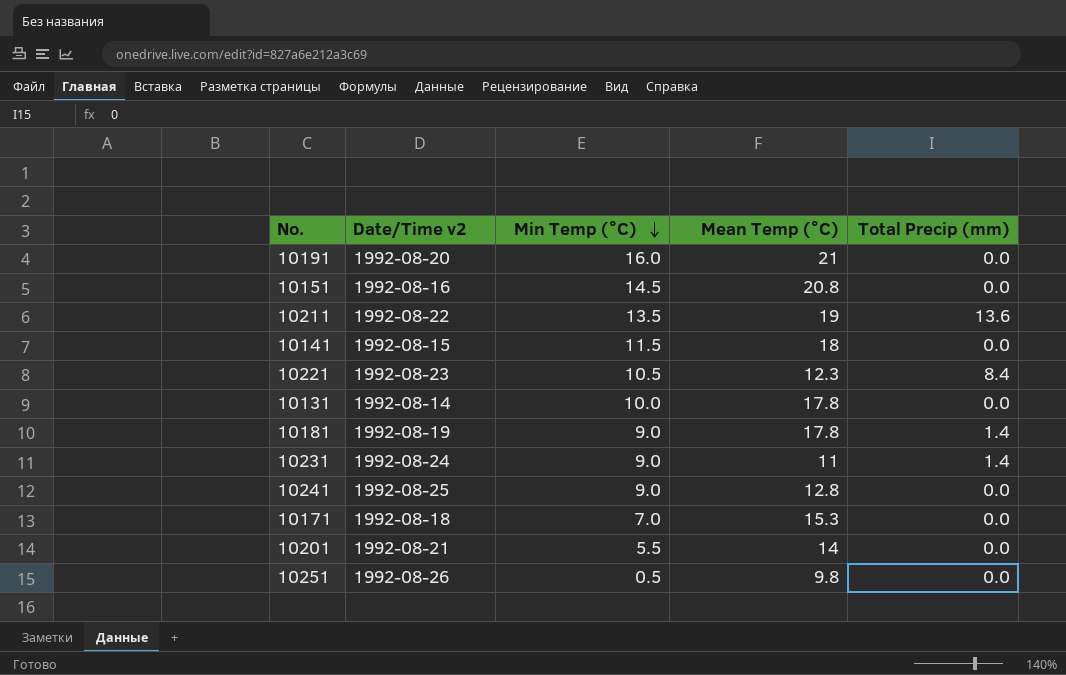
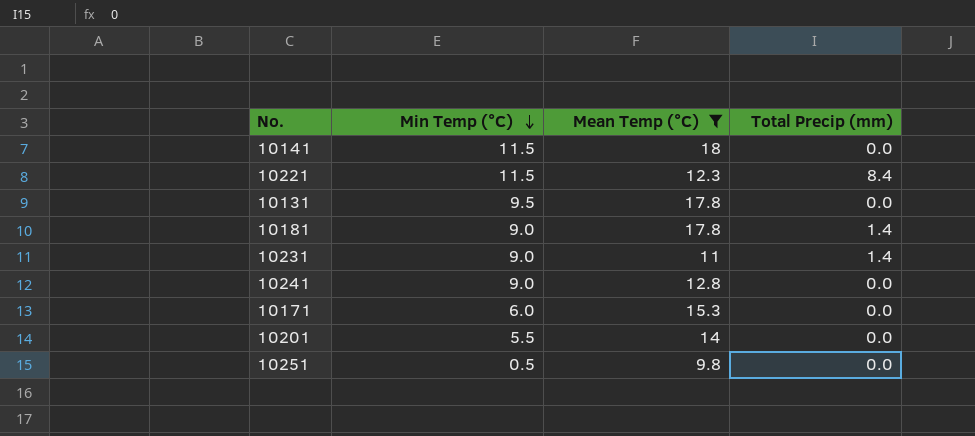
filter: none -> Mean Temp (°C) <= 18
column Date/Time v2 | position: 2 -> none
10221 | Min Temp (°C): 10.5 -> 11.5
10131 | Min Temp (°C): 10.0 -> 9.5
10171 | Min Temp (°C): 7.0 -> 6.0

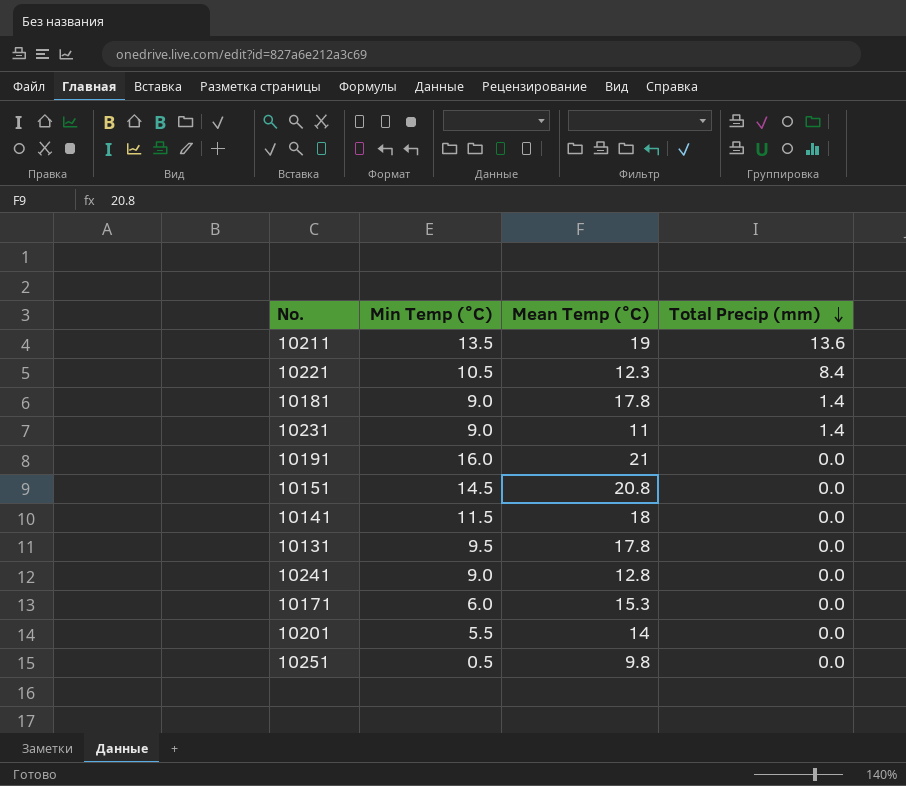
filter: Mean Temp (°C) <= 18 -> none
row order: Min Temp (°C) descending -> Total Precip (mm) descending
10221 | Min Temp (°C): 11.5 -> 10.5

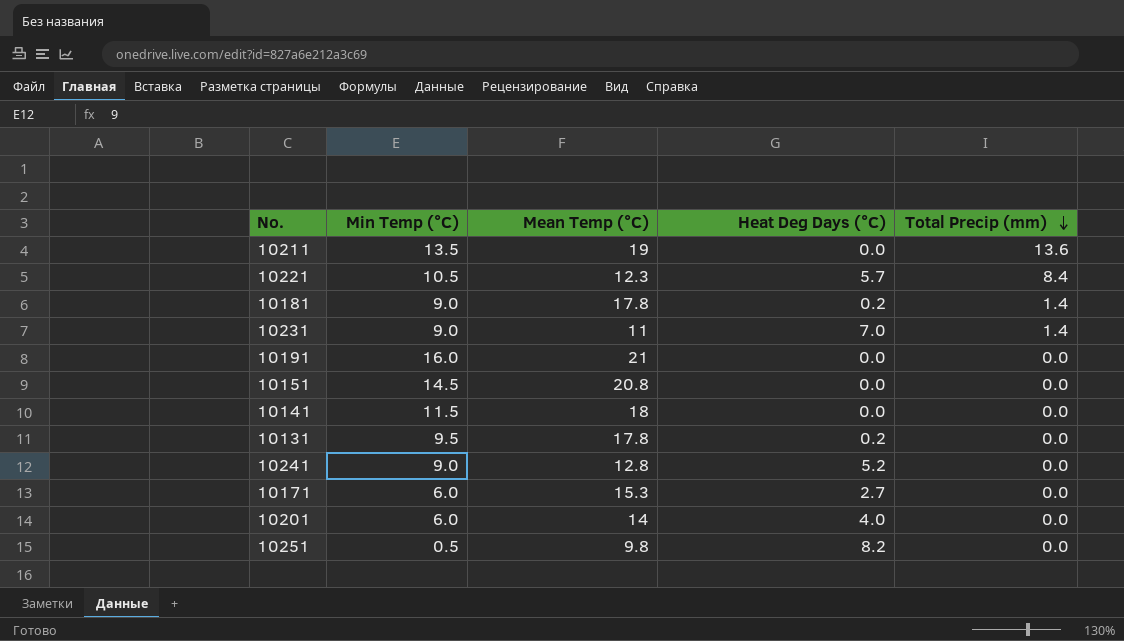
column Heat Deg Days (°C) | position: none -> 4
10201 | Min Temp (°C): 5.5 -> 6.0

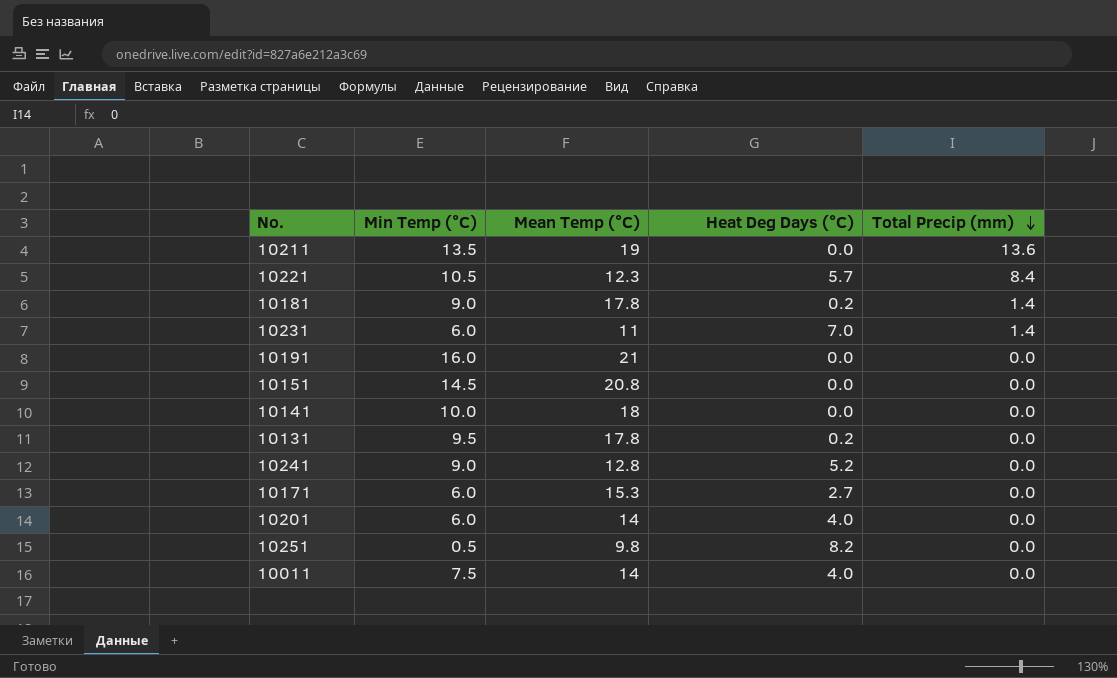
10231 | Min Temp (°C): 9.0 -> 6.0
10141 | Min Temp (°C): 11.5 -> 10.0
row 10011: none -> 7.5 | 14 | 4.0 | 0.0

